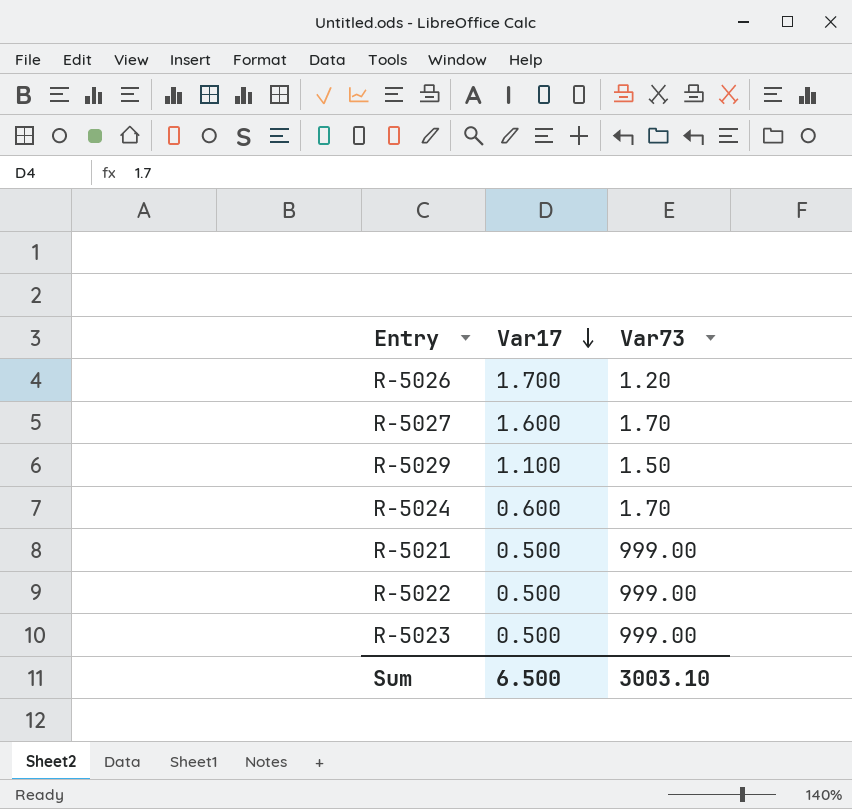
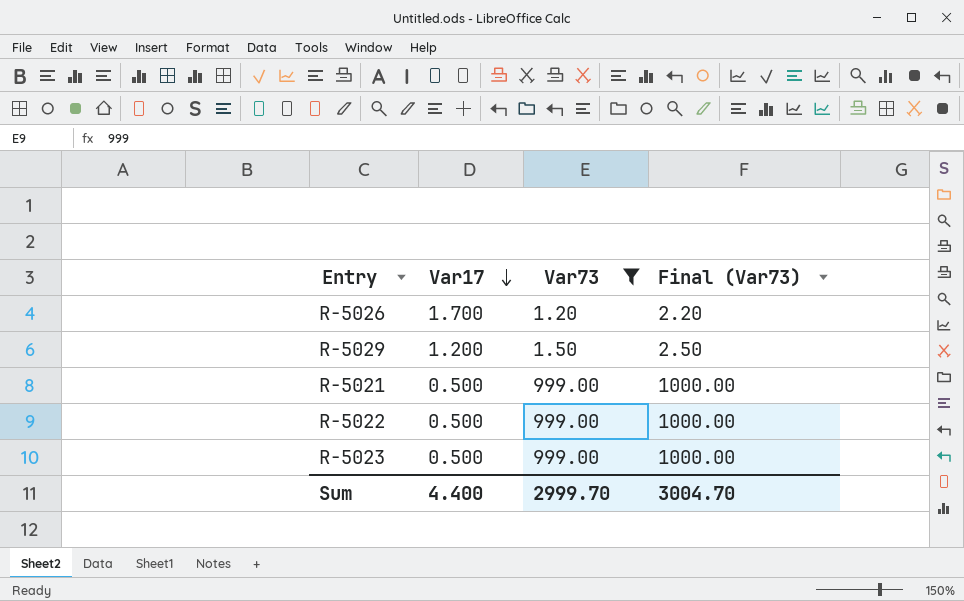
filter: none -> Var73 != 1.70
column Final (Var73) | formula: none -> [Var73] + 1
R-5029 | Var17: 1.100 -> 1.200
Sum | Var17: 6.500 -> 4.400
Sum | Var73: 3003.10 -> 2999.70

